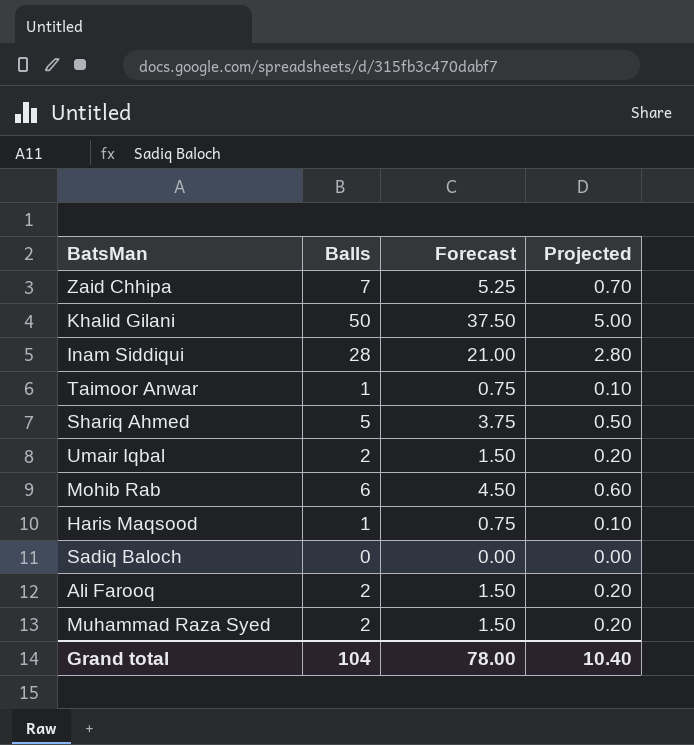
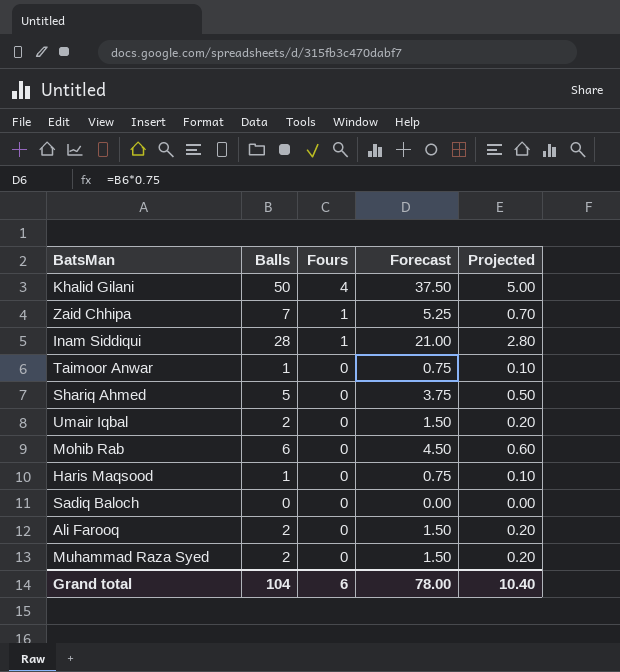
row order: none -> Fours descending
column Fours | position: none -> 3

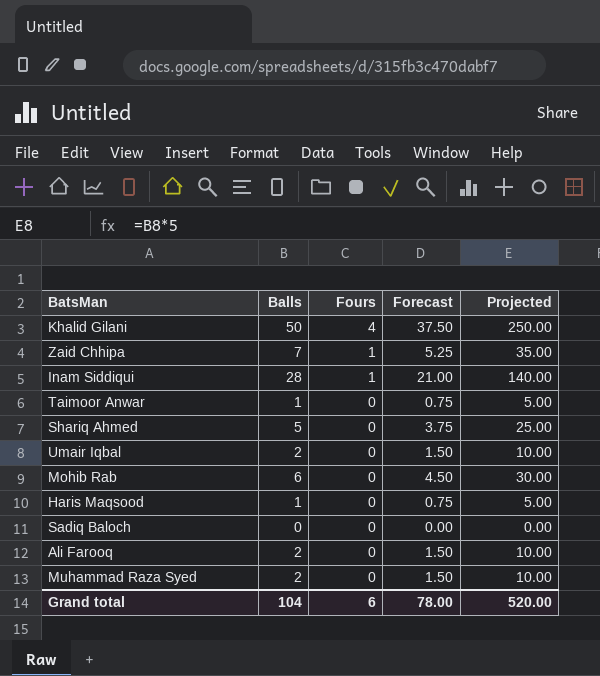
column Projected | formula: [Balls] * 0.1 -> [Balls] * 5
Grand total | Projected: 10.40 -> 520.00

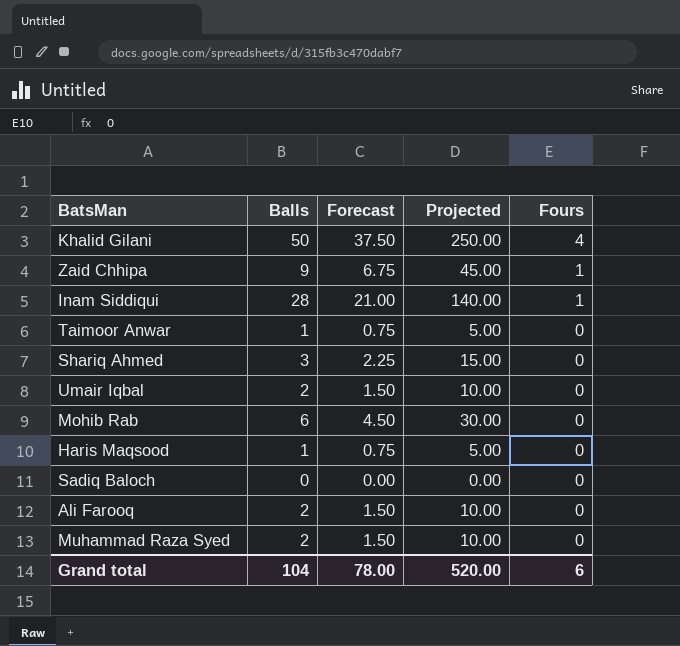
column Fours | position: 3 -> 5
Zaid Chhipa | Balls: 7 -> 9
Zaid Chhipa | Forecast: 5.25 -> 6.75
Zaid Chhipa | Projected: 35.00 -> 45.00
Shariq Ahmed | Balls: 5 -> 3
Shariq Ahmed | Forecast: 3.75 -> 2.25
Shariq Ahmed | Projected: 25.00 -> 15.00

